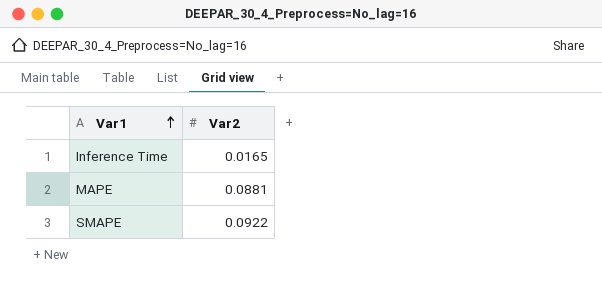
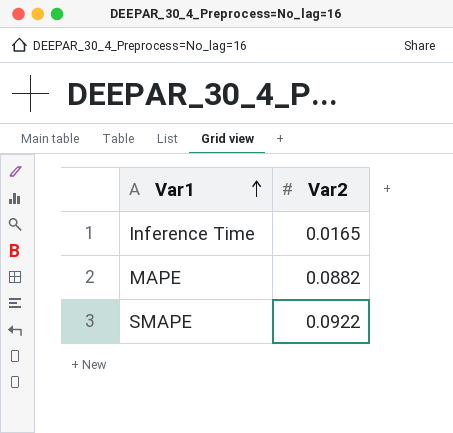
MAPE | Var2: 0.0881 -> 0.0882

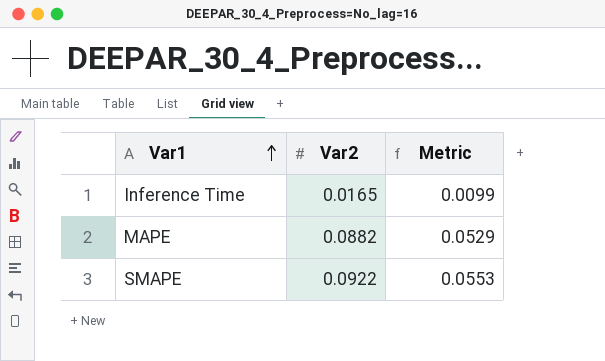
column Metric | formula: none -> [Var2] * 0.6

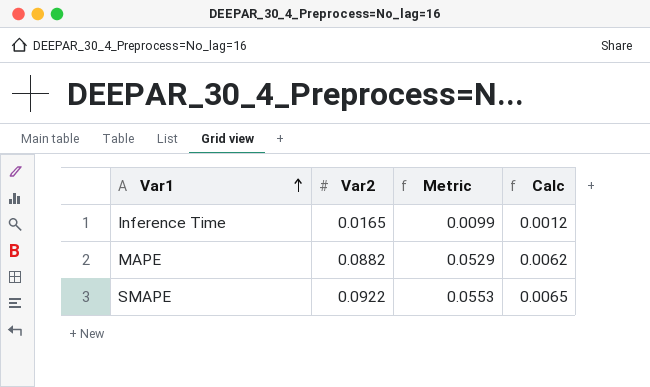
column Calc | formula: none -> [Var2] * 0.07

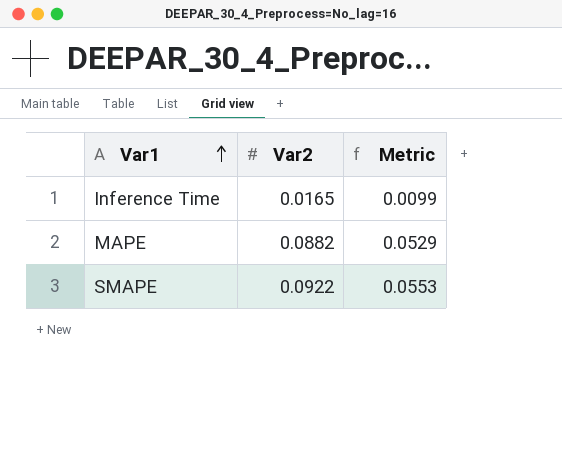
column Calc | formula: [Var2] * 0.07 -> none

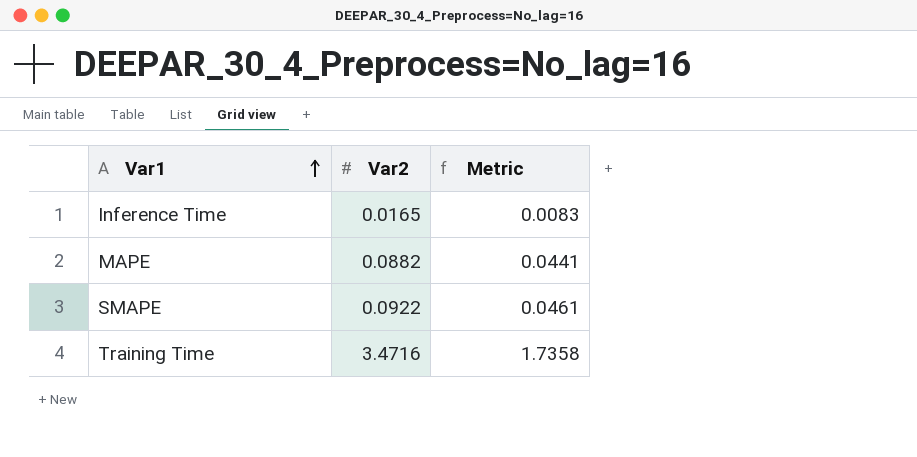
column Metric | formula: [Var2] * 0.6 -> [Var2] * 0.5
row Training Time: none -> 3.4716 | 1.7358

